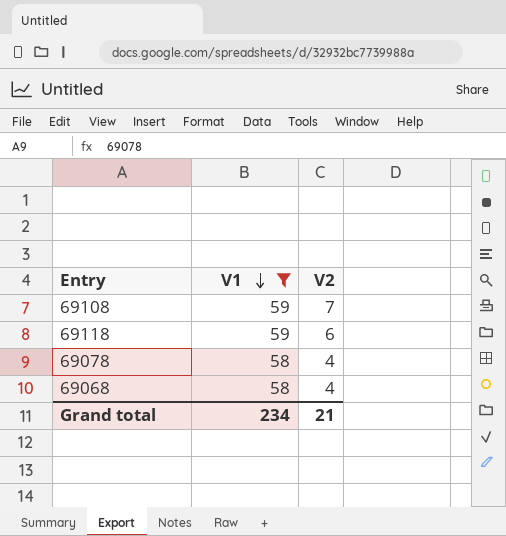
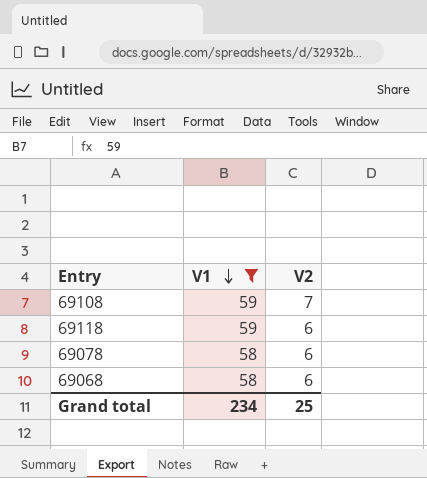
69078 | V2: 4 -> 6
69068 | V2: 4 -> 6
Grand total | V2: 21 -> 25

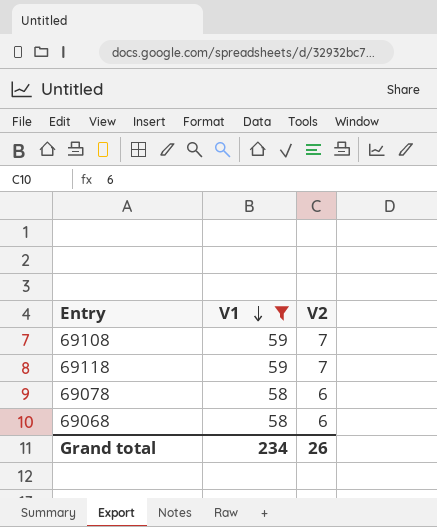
69118 | V2: 6 -> 7
Grand total | V2: 25 -> 26

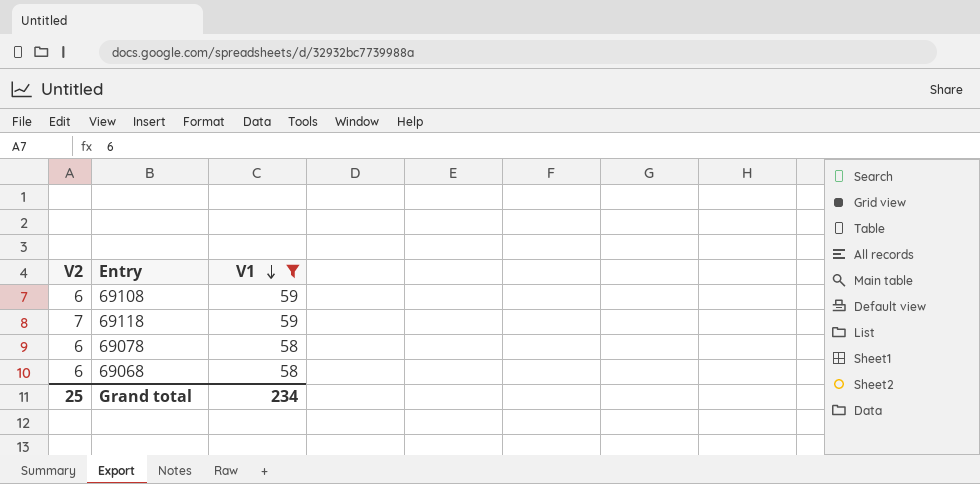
column V2 | position: 3 -> 1
69108 | V2: 7 -> 6
Grand total | V2: 26 -> 25

